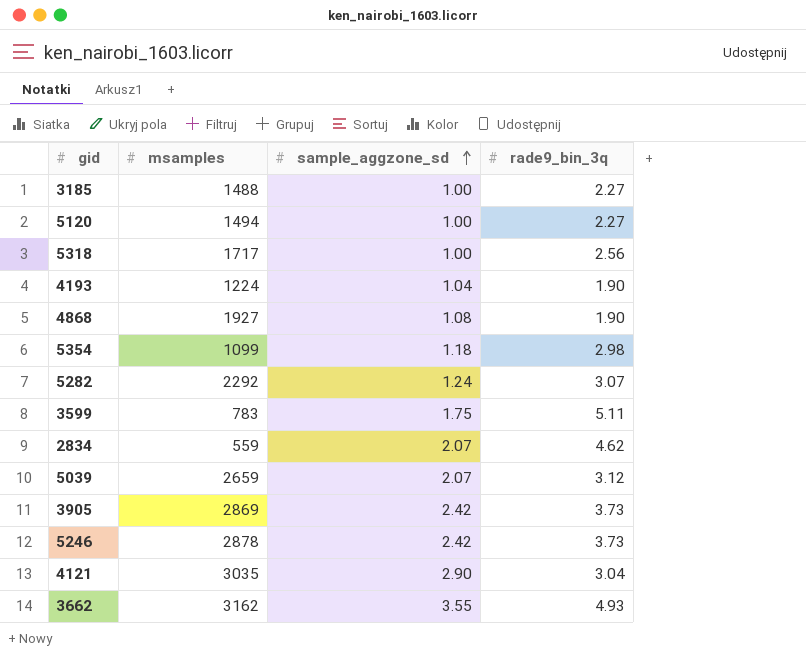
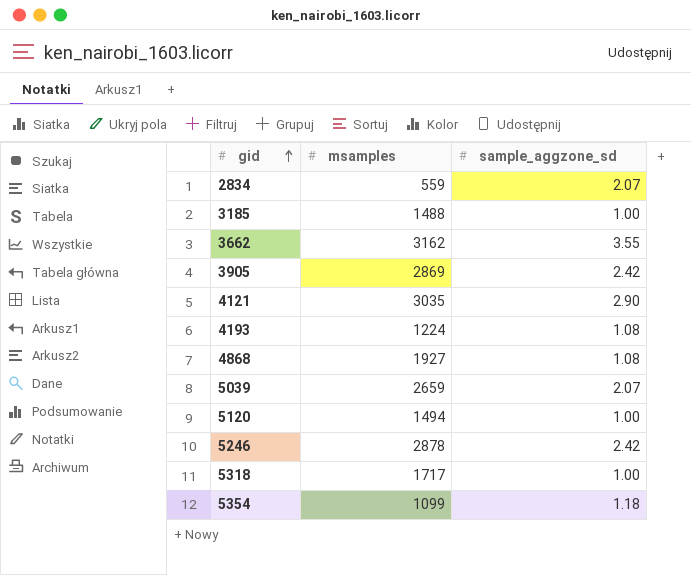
row order: sample_aggzone_sd ascending -> gid ascending
column rade9_bin_3q | position: 4 -> none
row 5282: 2292 | 1.24 | 3.07 -> none
row 3599: 783 | 1.75 | 5.11 -> none
4193 | sample_aggzone_sd: 1.04 -> 1.08

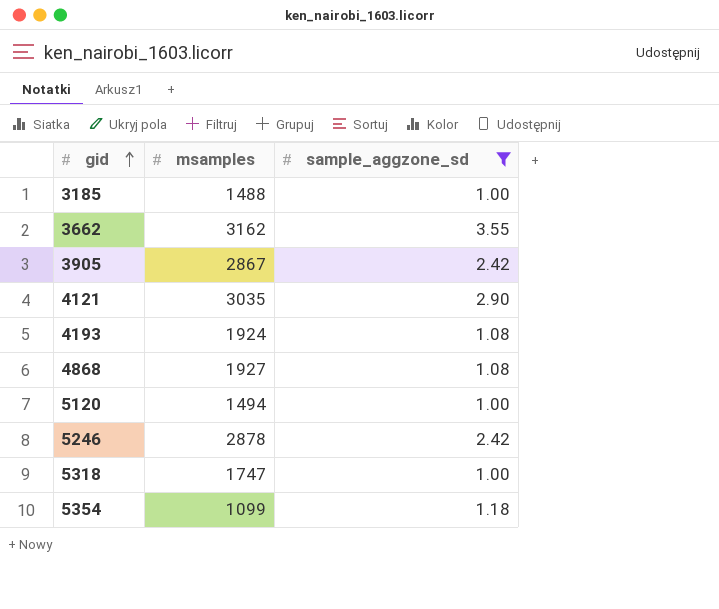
filter: none -> sample_aggzone_sd != 2.07
3905 | msamples: 2869 -> 2867
4193 | msamples: 1224 -> 1924
5318 | msamples: 1717 -> 1747

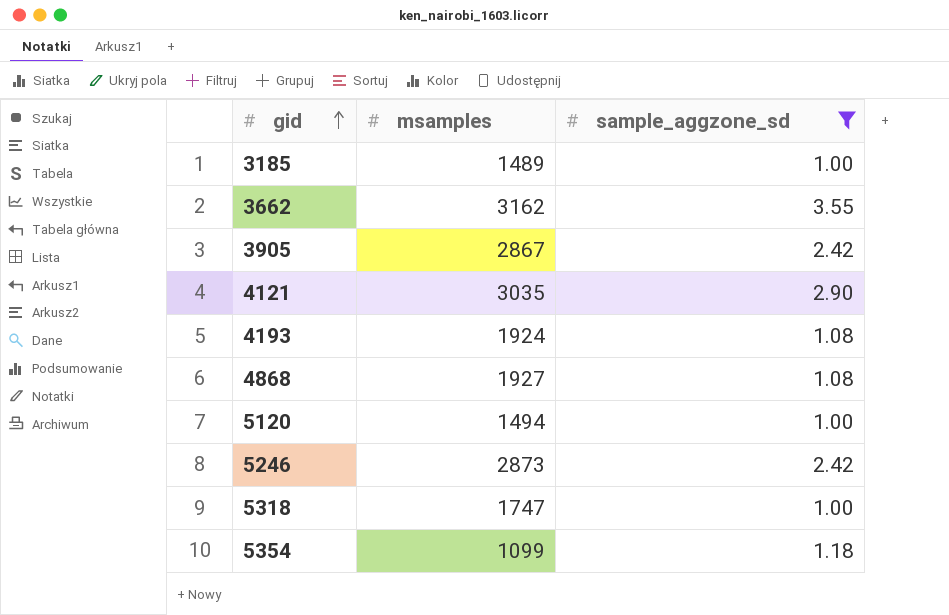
3185 | msamples: 1488 -> 1489
5246 | msamples: 2878 -> 2873

